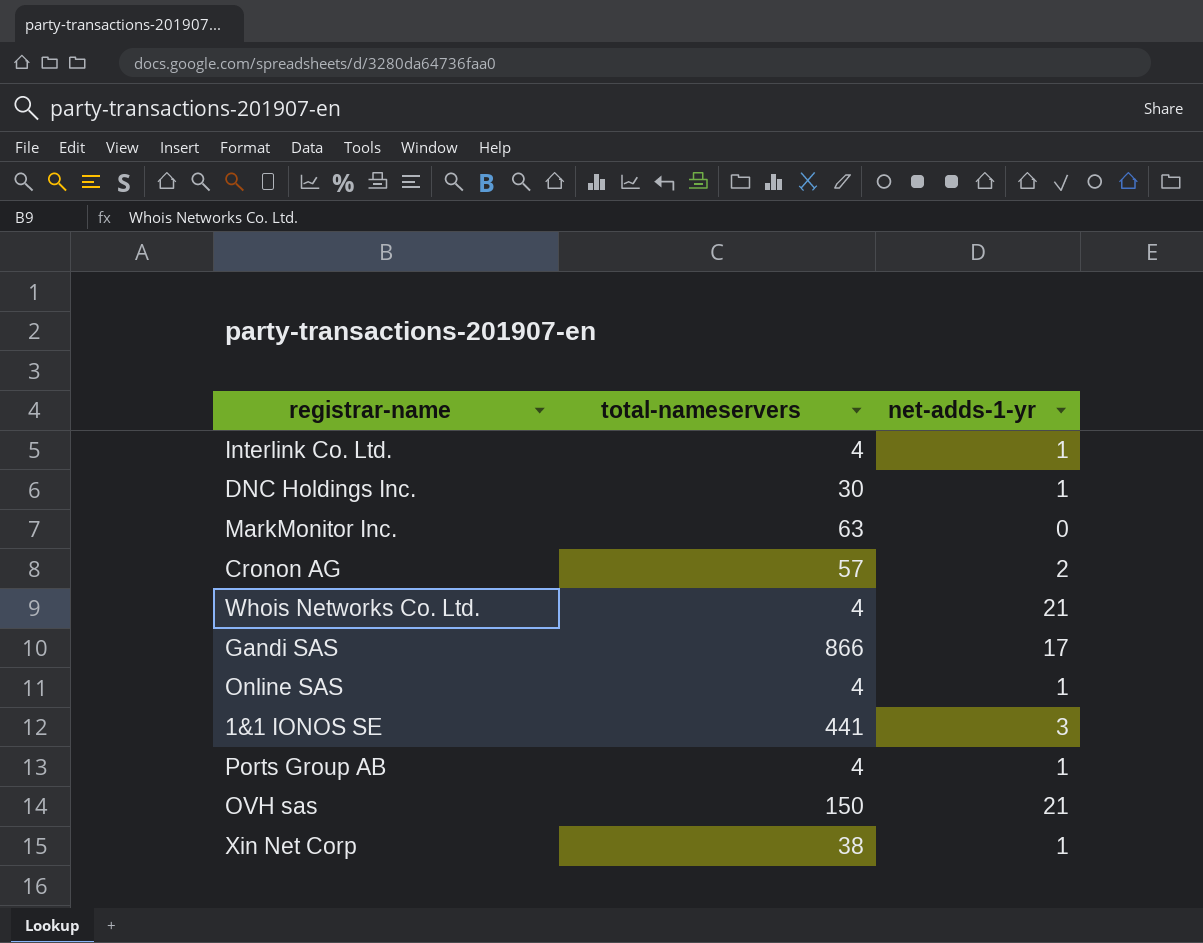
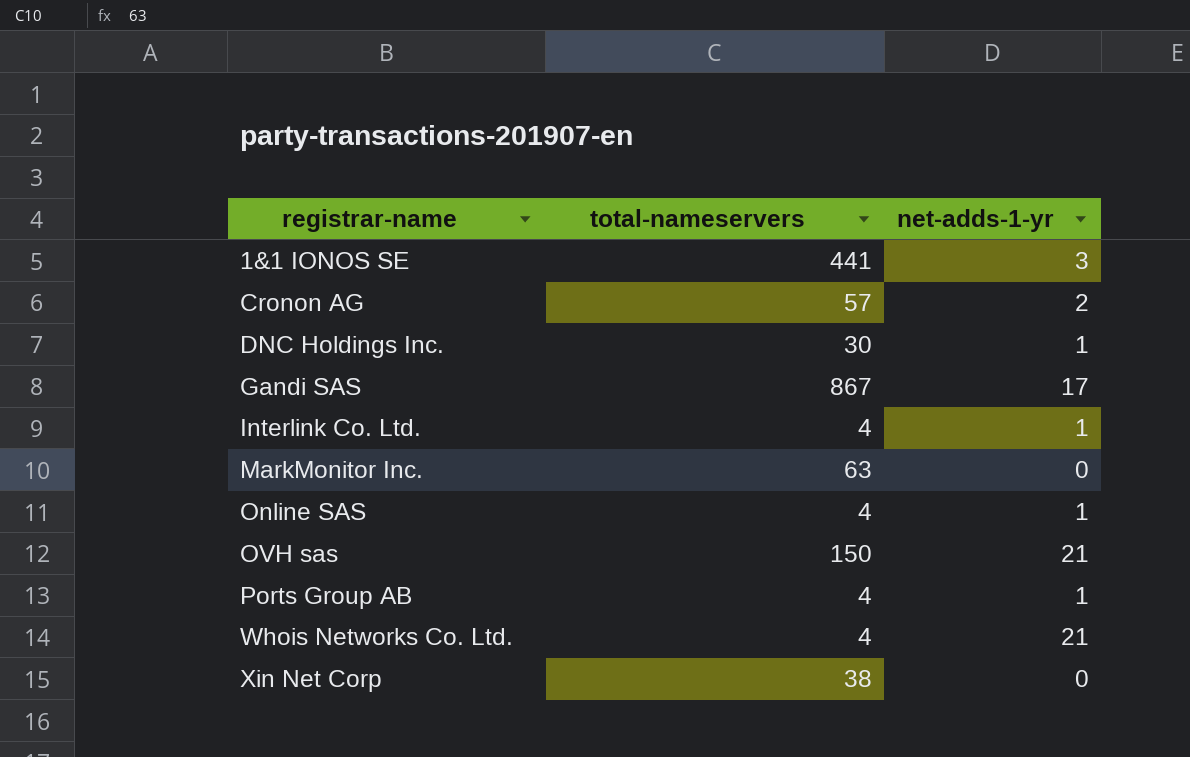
row order: none -> registrar-name ascending
Gandi SAS | total-nameservers: 866 -> 867
Xin Net Corp | net-adds-1-yr: 1 -> 0

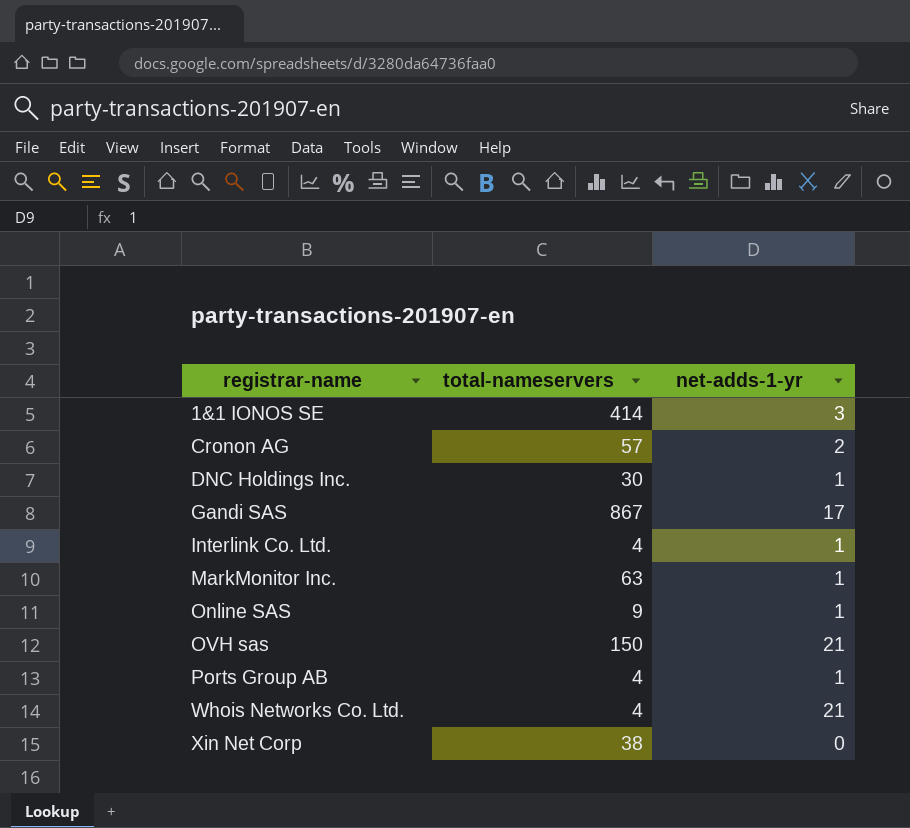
1&1 IONOS SE | total-nameservers: 441 -> 414
MarkMonitor Inc. | net-adds-1-yr: 0 -> 1
Online SAS | total-nameservers: 4 -> 9

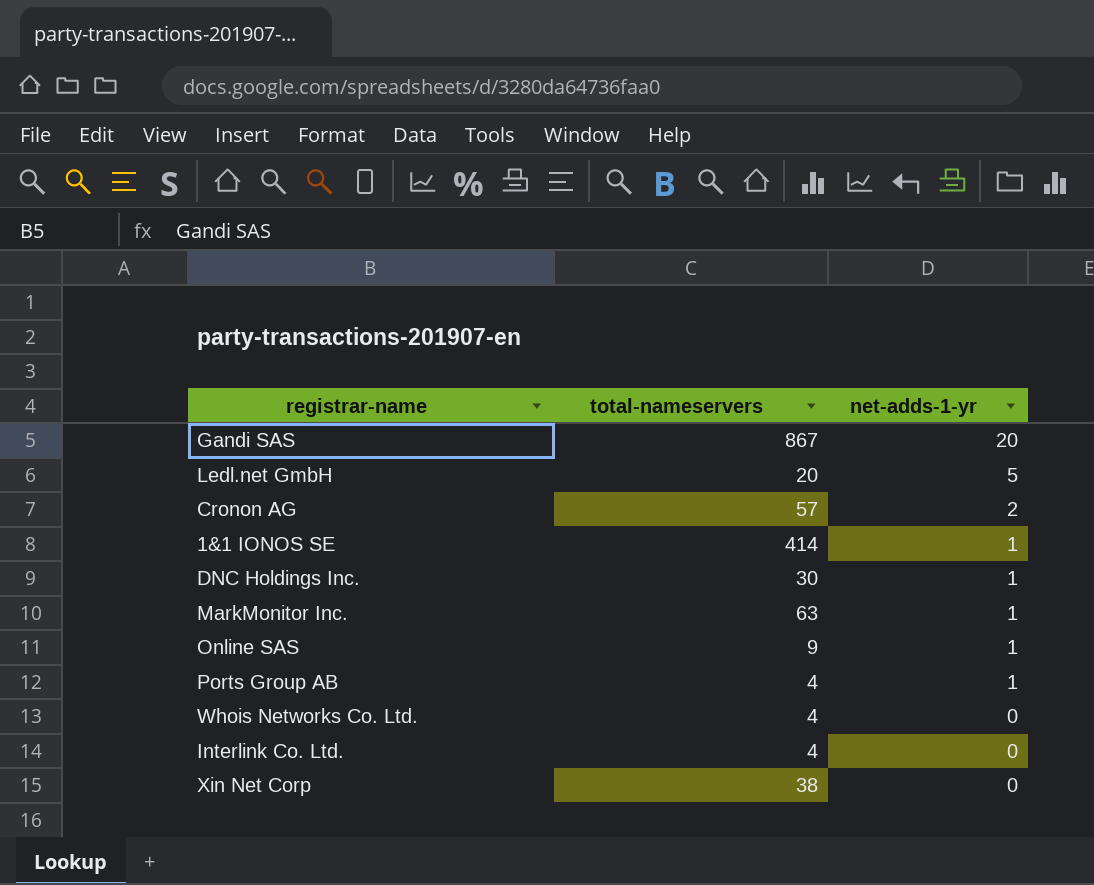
row order: registrar-name ascending -> net-adds-1-yr descending
row OVH sas: 150 | 21 -> none
Gandi SAS | net-adds-1-yr: 17 -> 20
row Ledl.net GmbH: none -> 20 | 5
1&1 IONOS SE | net-adds-1-yr: 3 -> 1
Whois Networks Co. Ltd. | net-adds-1-yr: 21 -> 0
Interlink Co. Ltd. | net-adds-1-yr: 1 -> 0

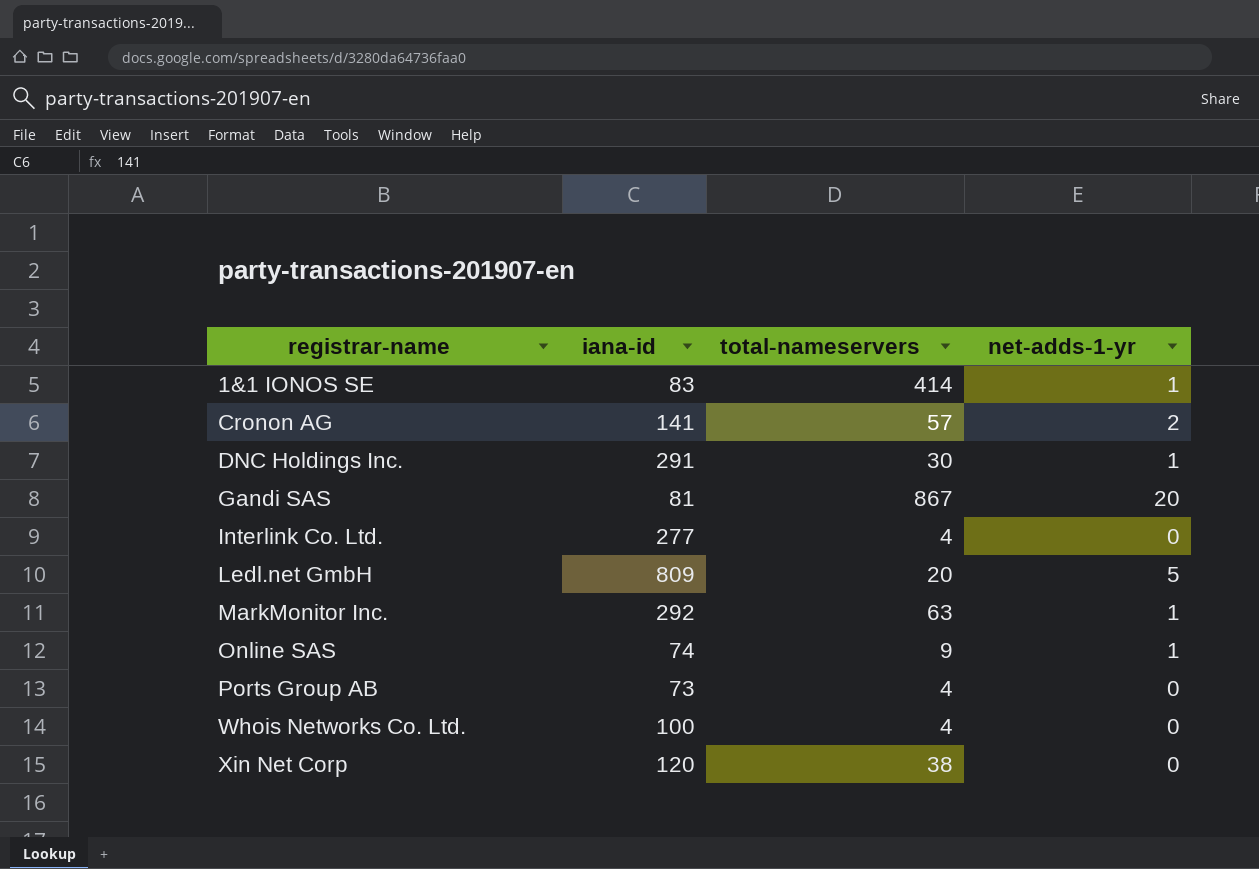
row order: net-adds-1-yr descending -> registrar-name ascending
column iana-id | position: none -> 2
Ports Group AB | net-adds-1-yr: 1 -> 0

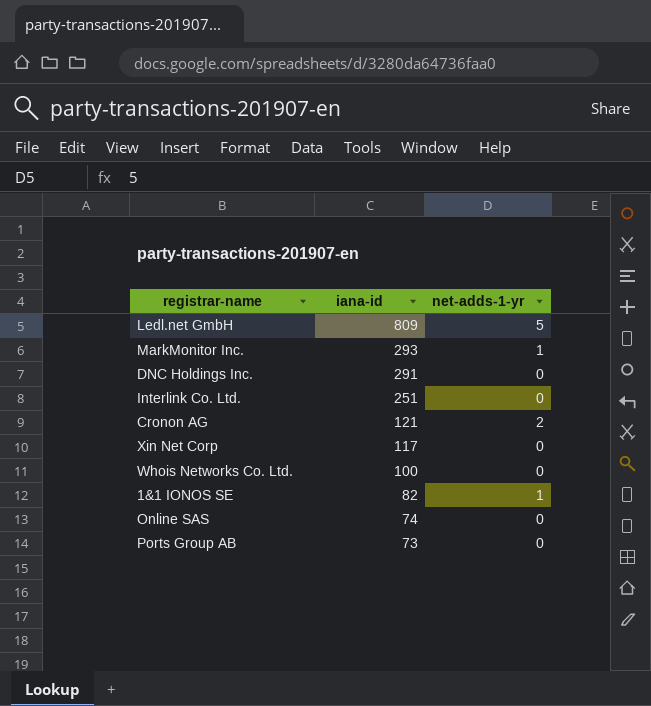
row order: registrar-name ascending -> iana-id descending
column total-nameservers | position: 3 -> none
row Gandi SAS: 81 | 867 | 20 -> none
MarkMonitor Inc. | iana-id: 292 -> 293
DNC Holdings Inc. | net-adds-1-yr: 1 -> 0
Interlink Co. Ltd. | iana-id: 277 -> 251
Cronon AG | iana-id: 141 -> 121
Xin Net Corp | iana-id: 120 -> 117
1&1 IONOS SE | iana-id: 83 -> 82
Online SAS | net-adds-1-yr: 1 -> 0

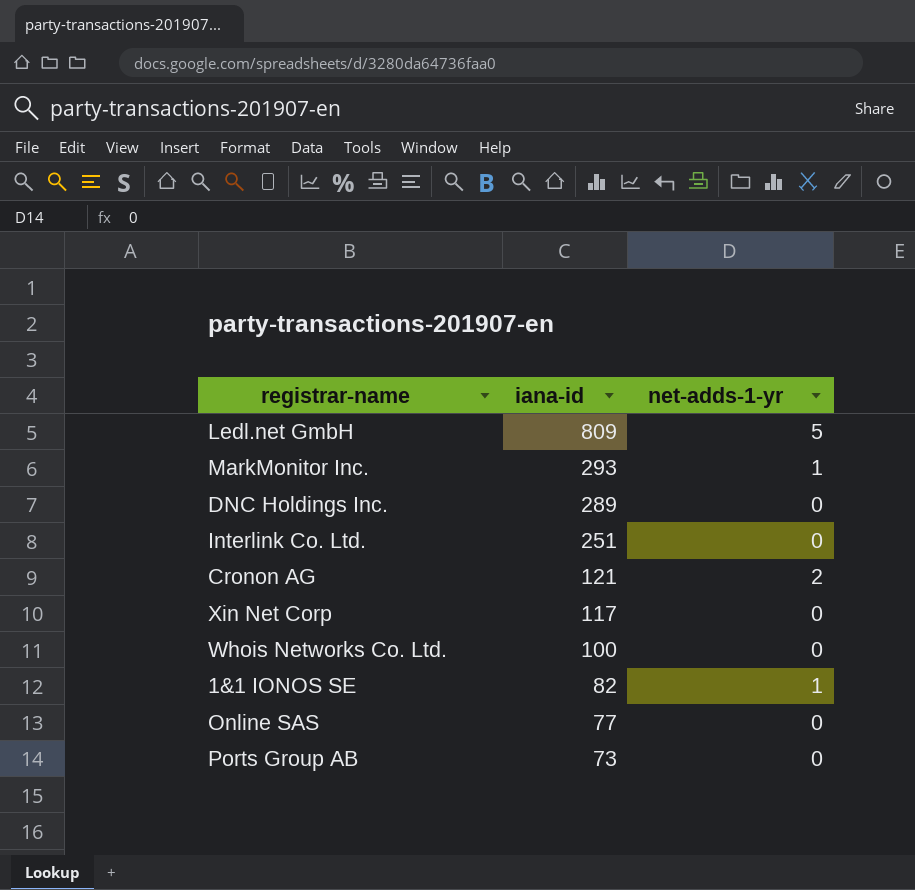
DNC Holdings Inc. | iana-id: 291 -> 289
Online SAS | iana-id: 74 -> 77

